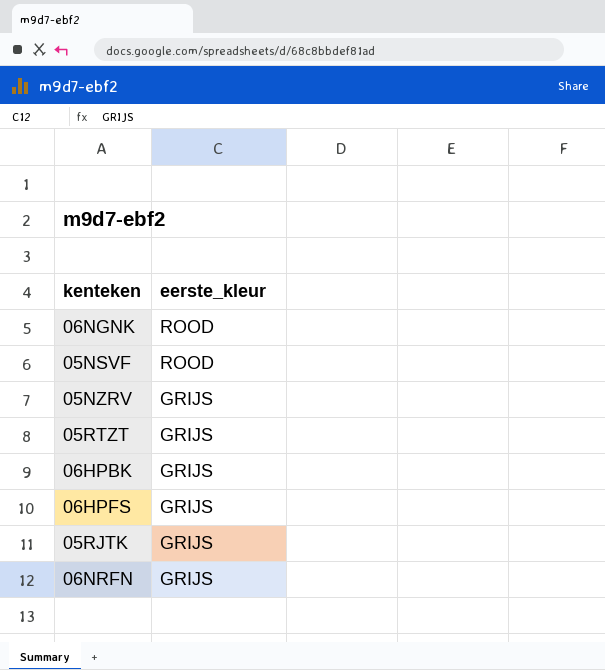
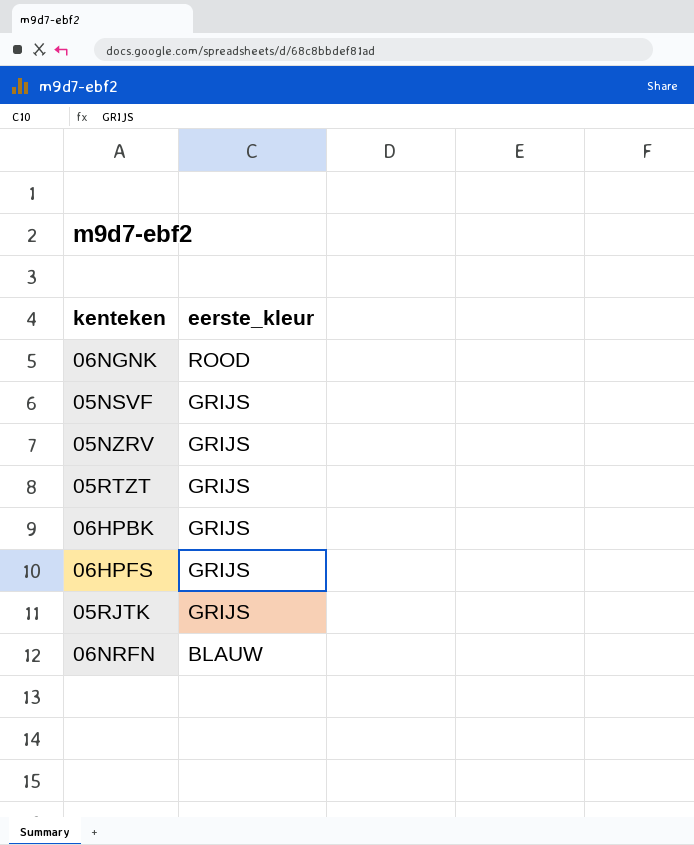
05NSVF | eerste_kleur: ROOD -> GRIJS
06NRFN | eerste_kleur: GRIJS -> BLAUW

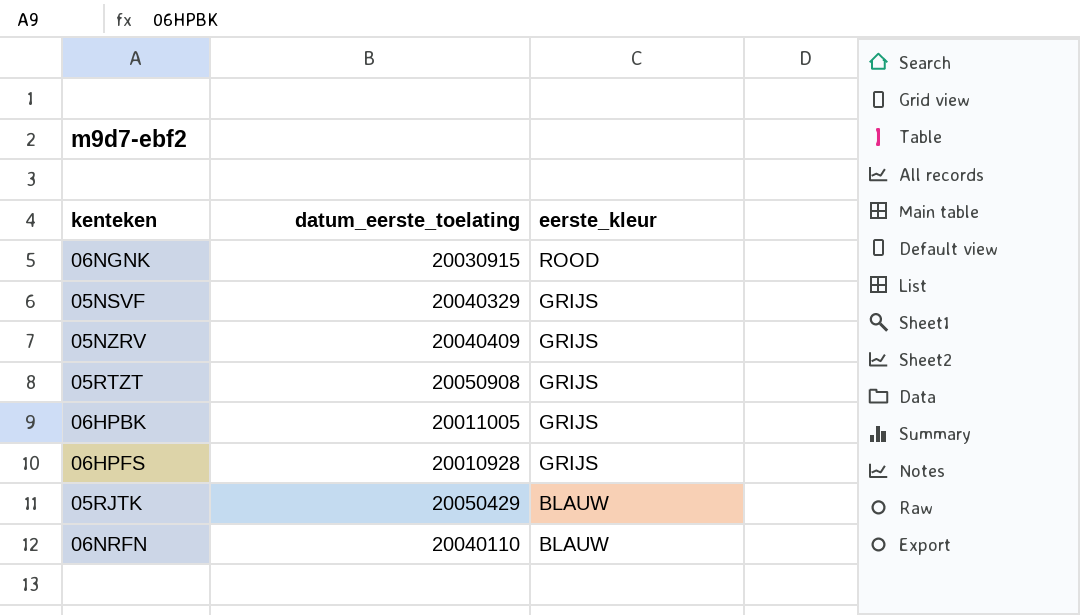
column datum_eerste_toelating | position: none -> 2
05RJTK | eerste_kleur: GRIJS -> BLAUW

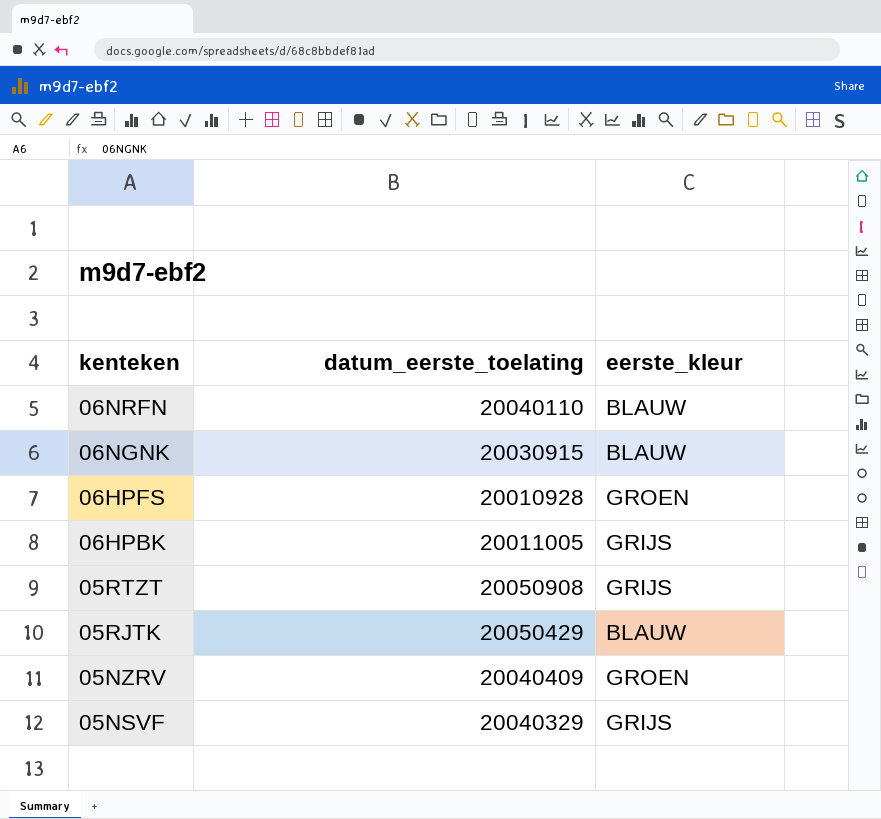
row order: eerste_kleur descending -> kenteken descending
06NGNK | eerste_kleur: ROOD -> BLAUW
06HPFS | eerste_kleur: GRIJS -> GROEN
05NZRV | eerste_kleur: GRIJS -> GROEN

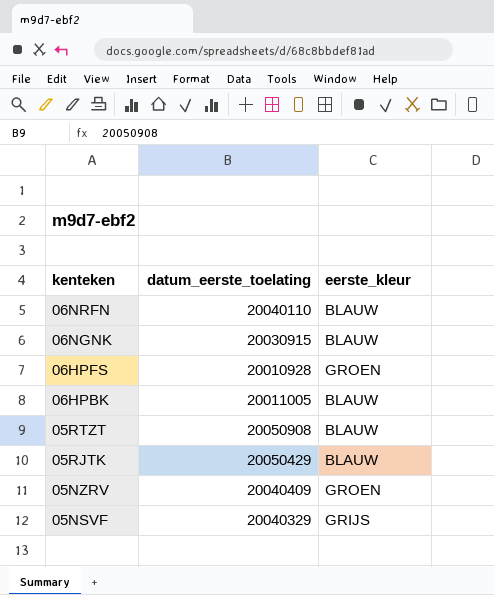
06HPBK | eerste_kleur: GRIJS -> BLAUW
05RTZT | eerste_kleur: GRIJS -> BLAUW

